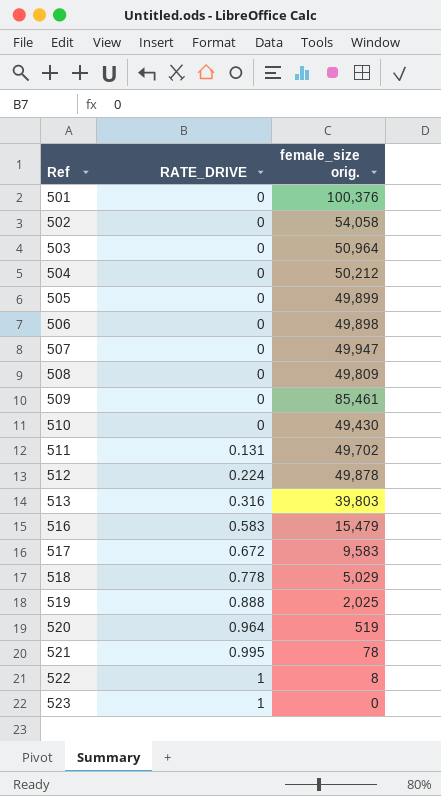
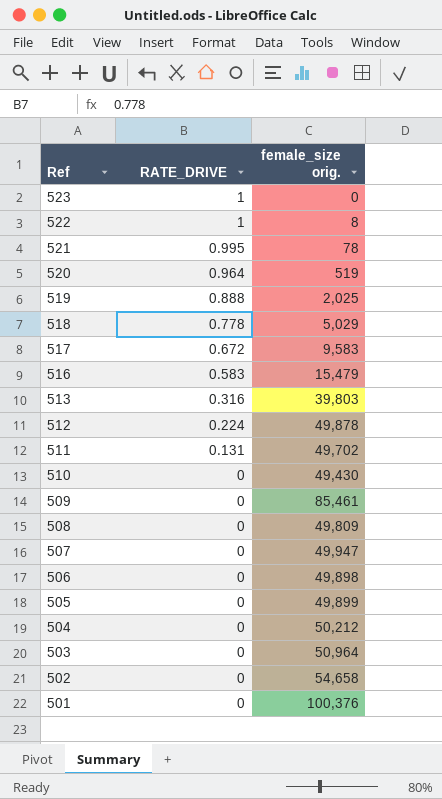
row order: Ref ascending -> Ref descending
502 | female_size orig.: 54,058 -> 54,658

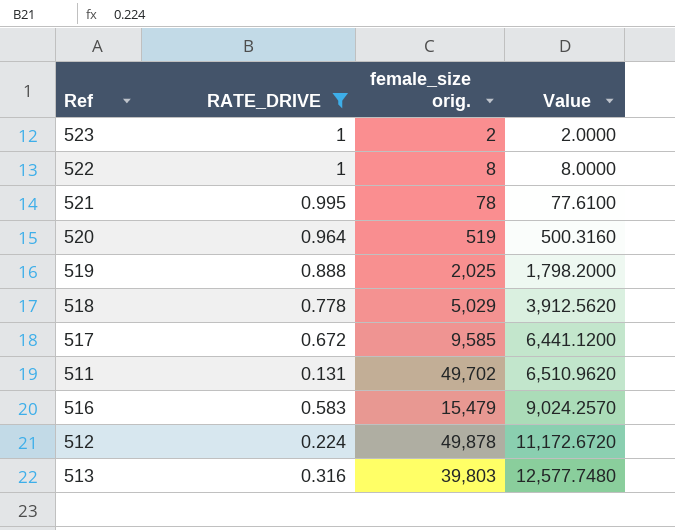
filter: none -> RATE_DRIVE != 0
row order: Ref descending -> Value ascending
column Value | formula: none -> [RATE_DRIVE] * [female_size orig.]
523 | female_size orig.: 0 -> 2
517 | female_size orig.: 9,583 -> 9,585

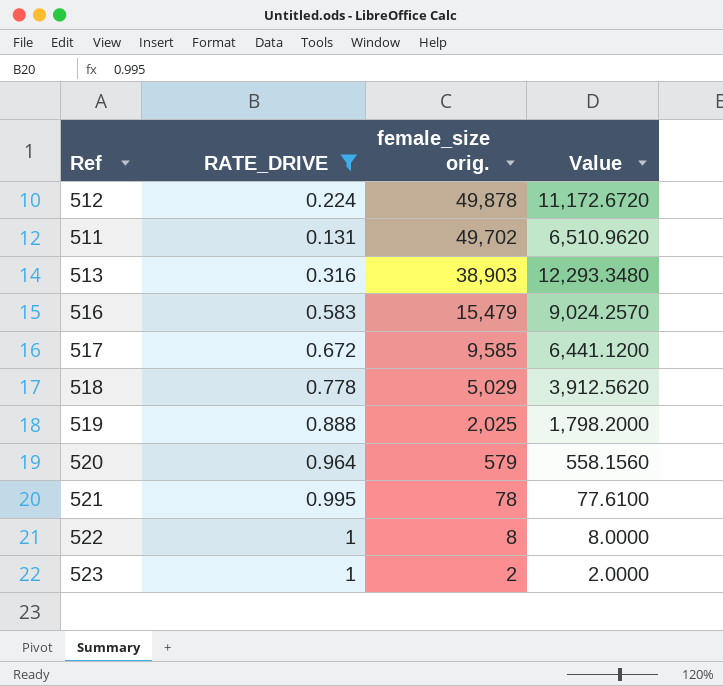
row order: Value ascending -> female_size orig. descending
513 | female_size orig.: 39,803 -> 38,903
513 | Value: 12,577.7480 -> 12,293.3480
520 | female_size orig.: 519 -> 579
520 | Value: 500.3160 -> 558.1560

